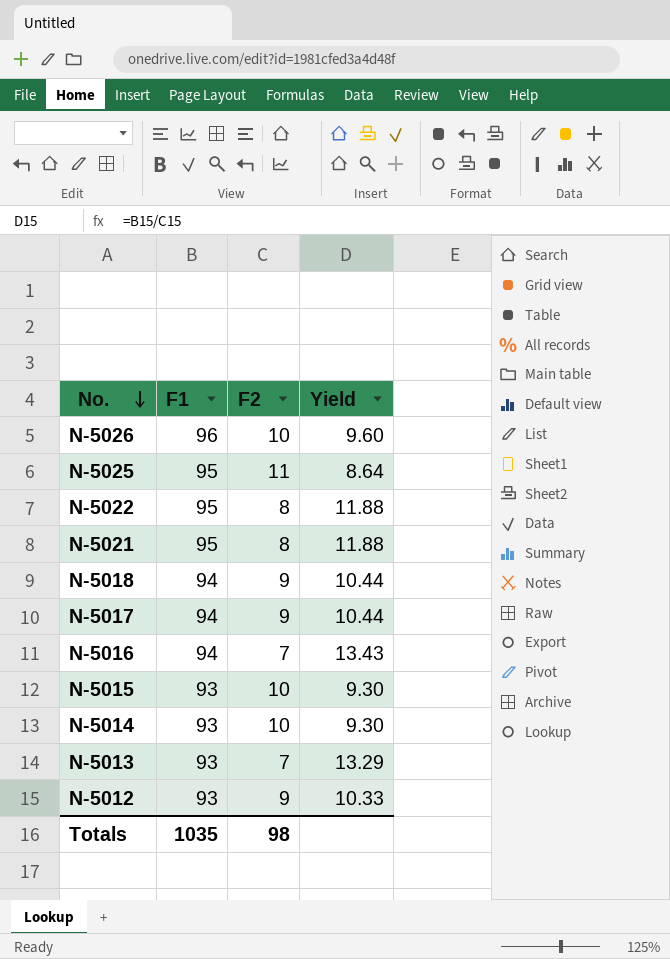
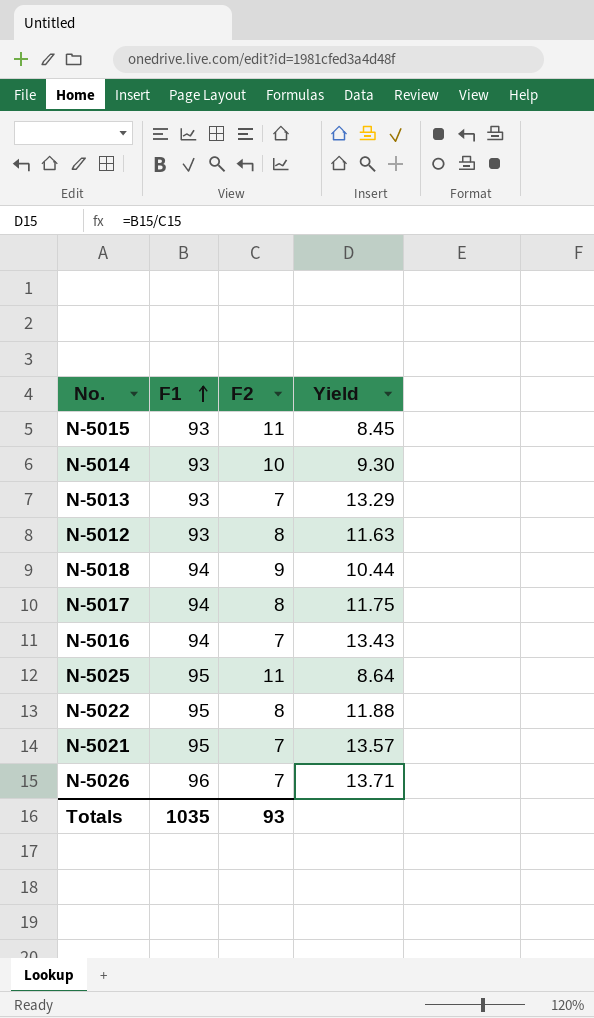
row order: No. descending -> F1 ascending
N-5015 | F2: 10 -> 11
N-5015 | Yield: 9.30 -> 8.45
N-5012 | F2: 9 -> 8
N-5012 | Yield: 10.33 -> 11.63
N-5017 | F2: 9 -> 8
N-5017 | Yield: 10.44 -> 11.75
N-5021 | F2: 8 -> 7
N-5021 | Yield: 11.88 -> 13.57
N-5026 | F2: 10 -> 7
N-5026 | Yield: 9.60 -> 13.71
Totals | F2: 98 -> 93

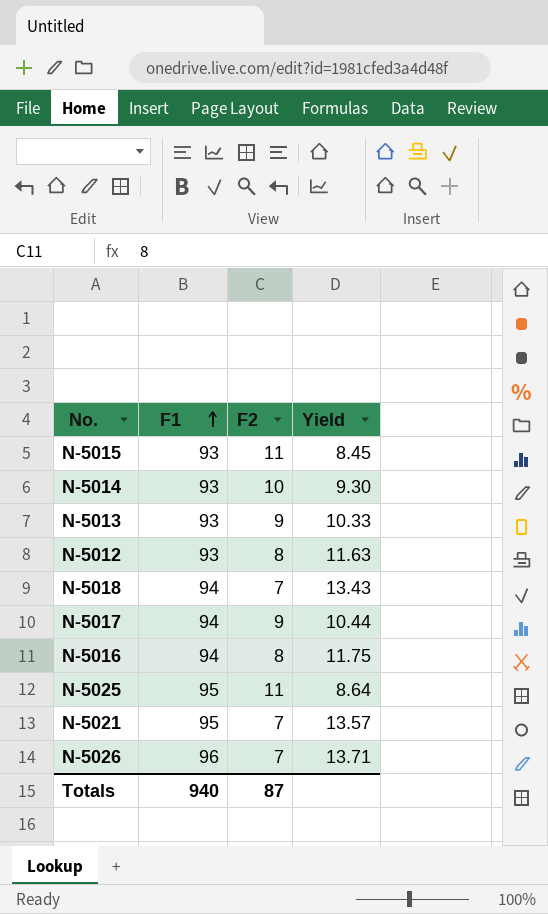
row N-5022: 95 | 8 | 11.88 -> none
N-5013 | F2: 7 -> 9
N-5013 | Yield: 13.29 -> 10.33
N-5018 | F2: 9 -> 7
N-5018 | Yield: 10.44 -> 13.43
N-5017 | F2: 8 -> 9
N-5017 | Yield: 11.75 -> 10.44
N-5016 | F2: 7 -> 8
N-5016 | Yield: 13.43 -> 11.75
Totals | F1: 1035 -> 940
Totals | F2: 93 -> 87

